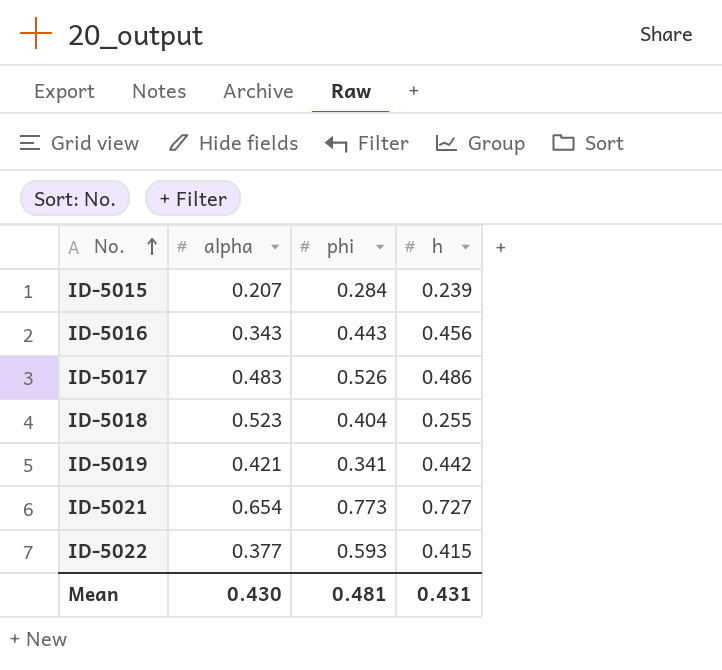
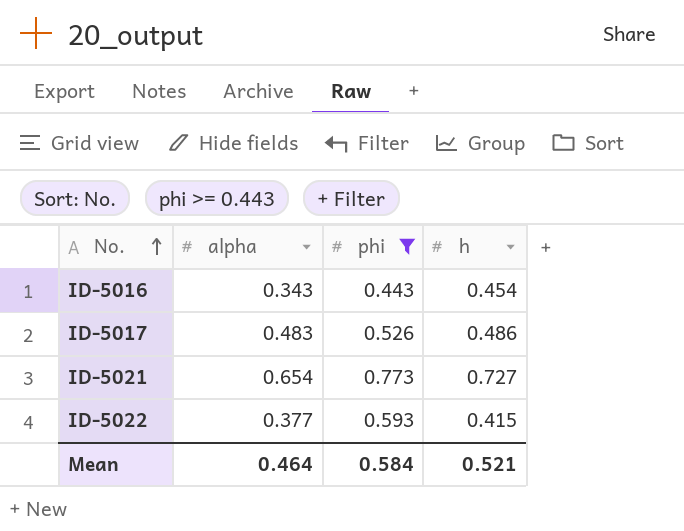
filter: none -> phi >= 0.443
ID-5016 | h: 0.456 -> 0.454
Mean | alpha: 0.430 -> 0.464
Mean | phi: 0.481 -> 0.584
Mean | h: 0.431 -> 0.521

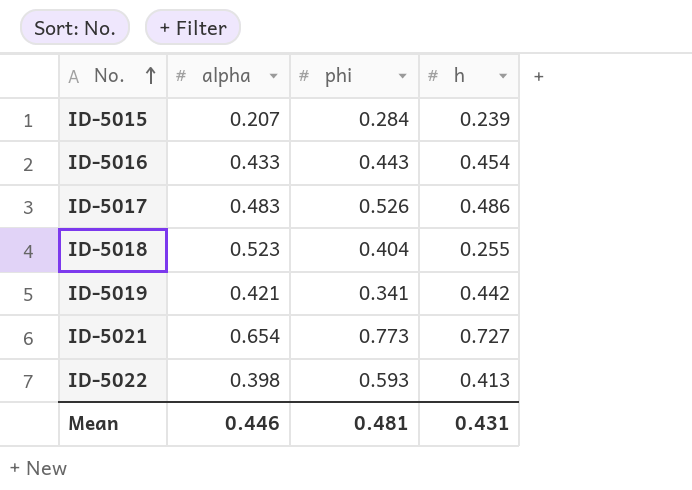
filter: phi >= 0.443 -> none
ID-5016 | alpha: 0.343 -> 0.433
ID-5022 | alpha: 0.377 -> 0.398
ID-5022 | h: 0.415 -> 0.413
Mean | alpha: 0.464 -> 0.446
Mean | phi: 0.584 -> 0.481
Mean | h: 0.521 -> 0.431

